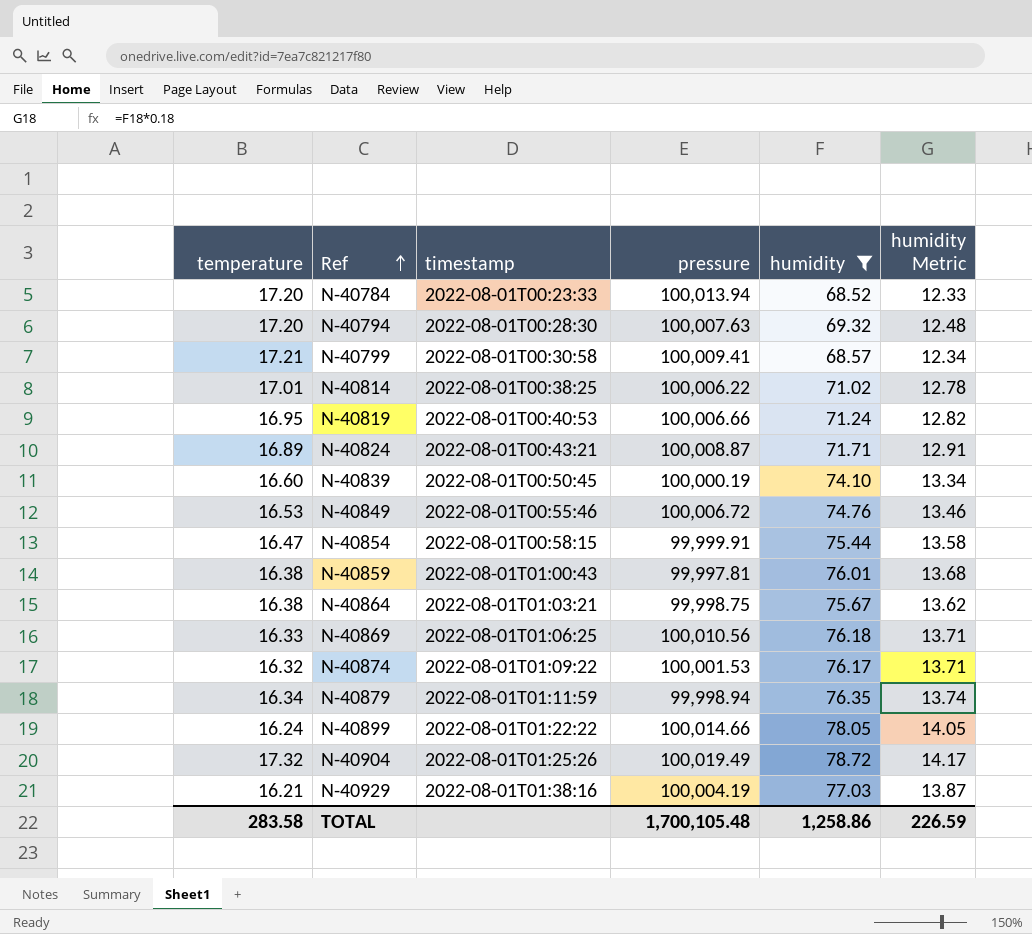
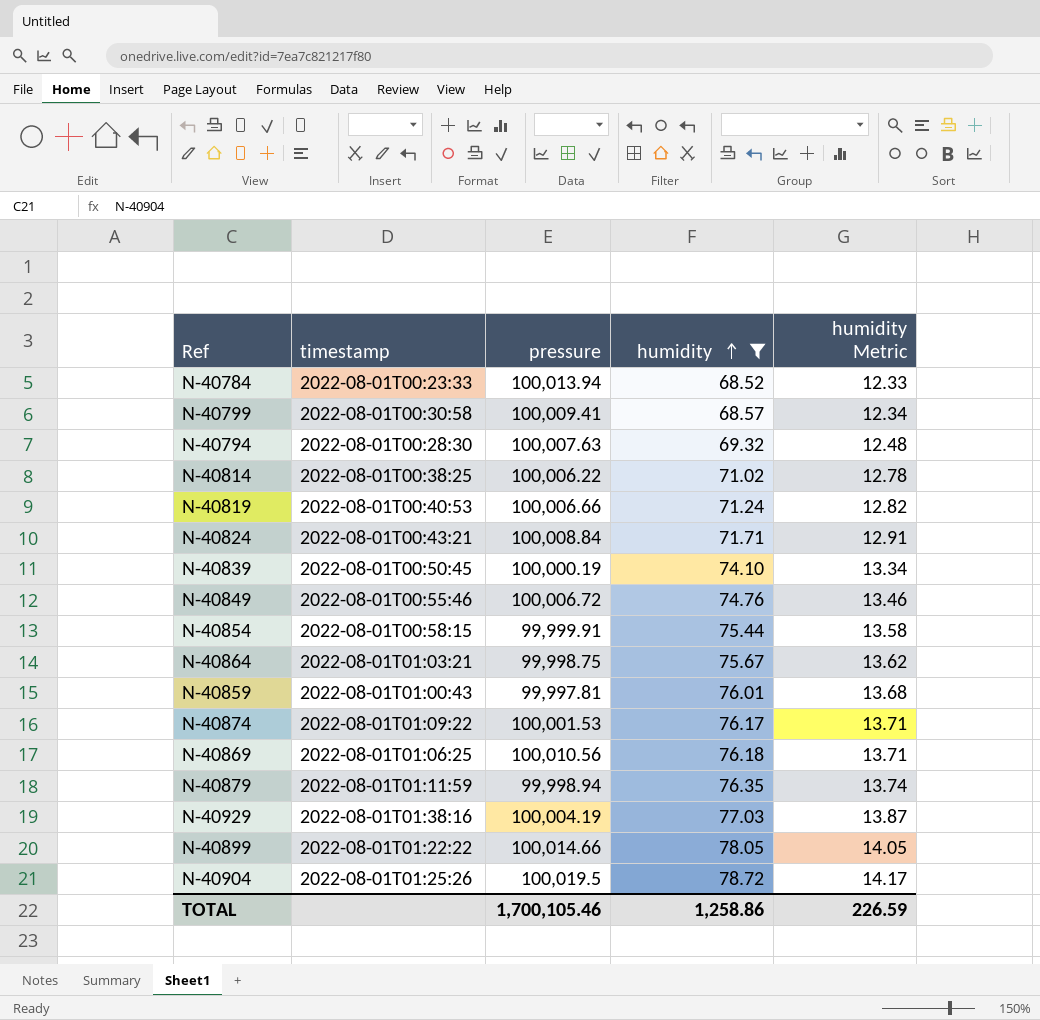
row order: Ref ascending -> humidity ascending
column temperature | position: 1 -> none
N-40824 | pressure: 100,008.87 -> 100,008.84
N-40904 | pressure: 100,019.49 -> 100,019.5
TOTAL | pressure: 1,700,105.48 -> 1,700,105.46

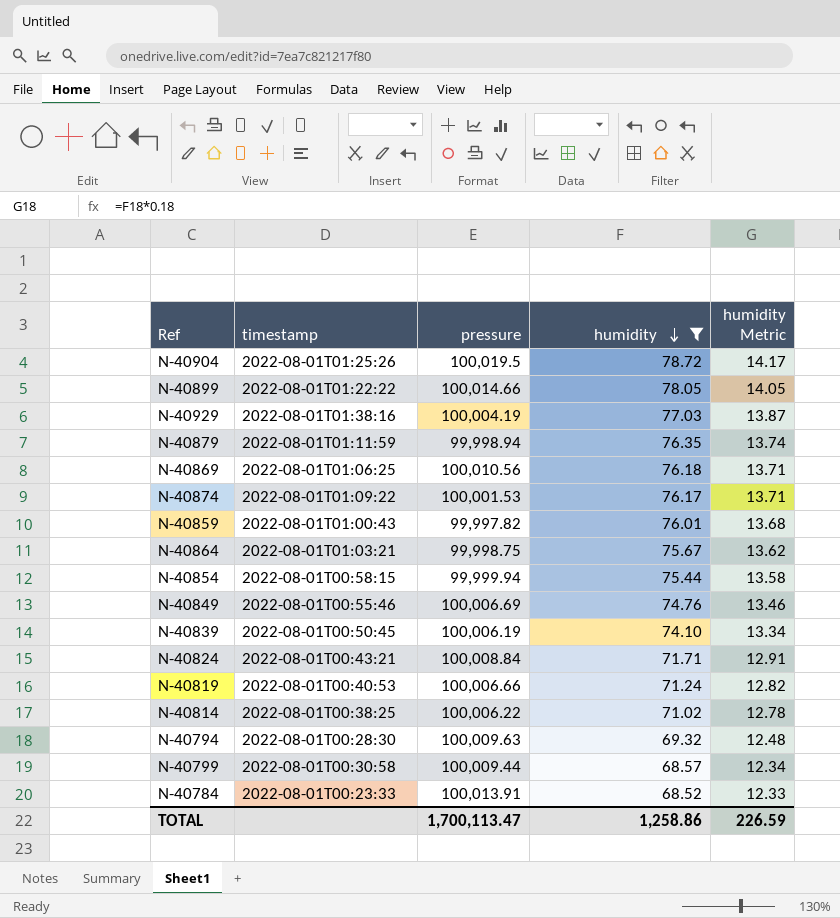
row order: humidity ascending -> humidity descending
N-40859 | pressure: 99,997.81 -> 99,997.82
N-40854 | pressure: 99,999.91 -> 99,999.94
N-40849 | pressure: 100,006.72 -> 100,006.69
N-40839 | pressure: 100,000.19 -> 100,006.19
N-40794 | pressure: 100,007.63 -> 100,009.63
N-40799 | pressure: 100,009.41 -> 100,009.44
N-40784 | pressure: 100,013.94 -> 100,013.91
TOTAL | pressure: 1,700,105.46 -> 1,700,113.47

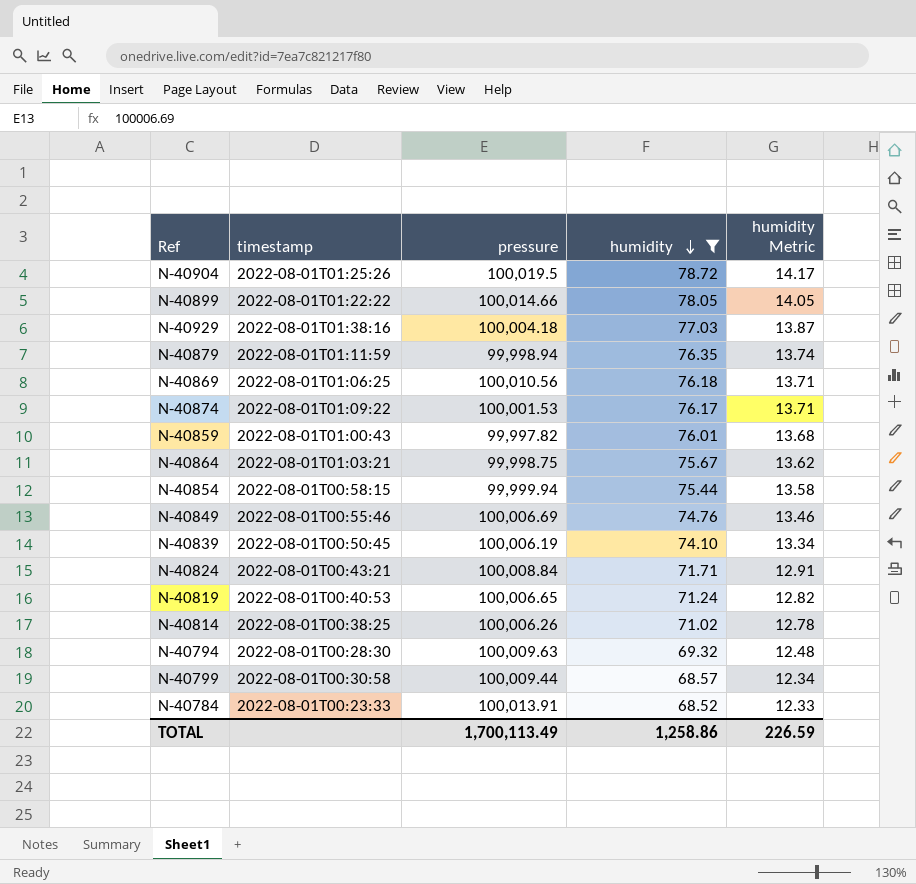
N-40929 | pressure: 100,004.19 -> 100,004.18
N-40819 | pressure: 100,006.66 -> 100,006.65
N-40814 | pressure: 100,006.22 -> 100,006.26
TOTAL | pressure: 1,700,113.47 -> 1,700,113.49

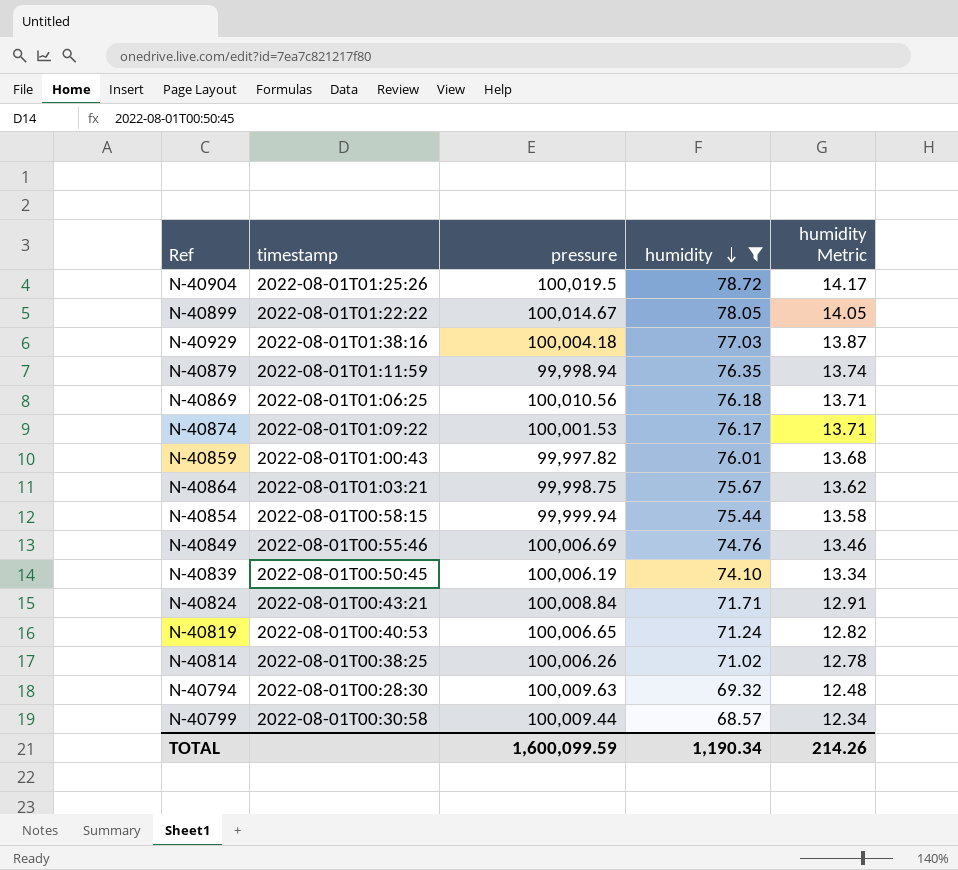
row N-40784: 2022-08-01T00:23:33 | 100,013.91 | 68.52 | 12.33 -> none
N-40899 | pressure: 100,014.66 -> 100,014.67
TOTAL | pressure: 1,700,113.49 -> 1,600,099.59
TOTAL | humidity: 1,258.86 -> 1,190.34
TOTAL | humidity Metric: 226.59 -> 214.26

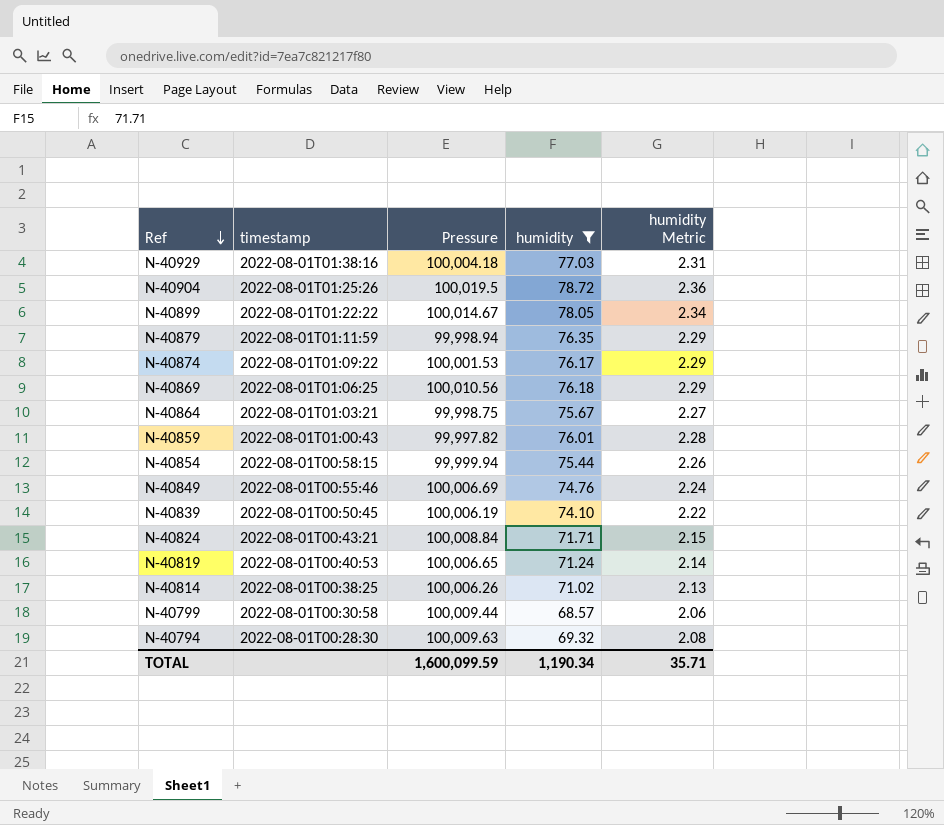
row order: humidity descending -> Ref descending
column name: pressure -> Pressure
column humidity Metric | formula: [humidity] * 0.18 -> [humidity] * 0.03
TOTAL | humidity Metric: 214.26 -> 35.71

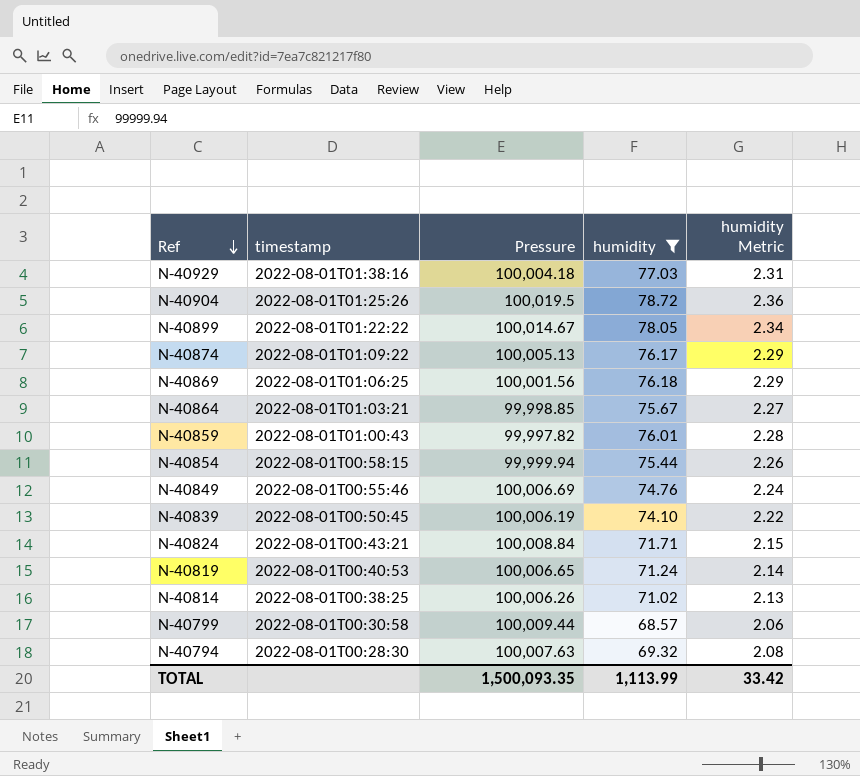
row N-40879: 2022-08-01T01:11:59 | 99,998.94 | 76.35 | 2.29 -> none
N-40874 | Pressure: 100,001.53 -> 100,005.13
N-40869 | Pressure: 100,010.56 -> 100,001.56
N-40864 | Pressure: 99,998.75 -> 99,998.85
N-40794 | Pressure: 100,009.63 -> 100,007.63
TOTAL | Pressure: 1,600,099.59 -> 1,500,093.35
TOTAL | humidity: 1,190.34 -> 1,113.99
TOTAL | humidity Metric: 35.71 -> 33.42

